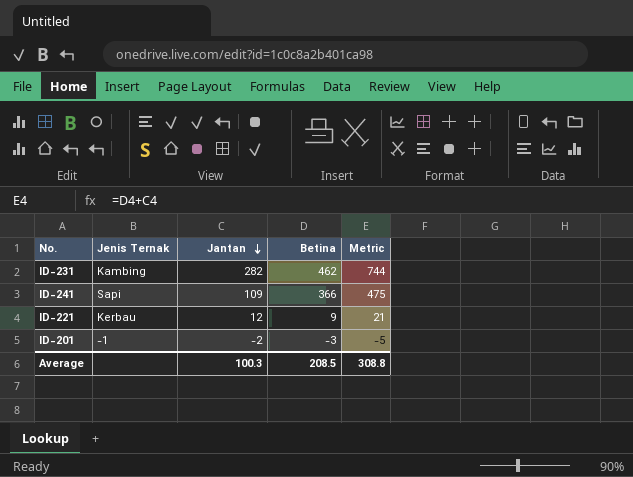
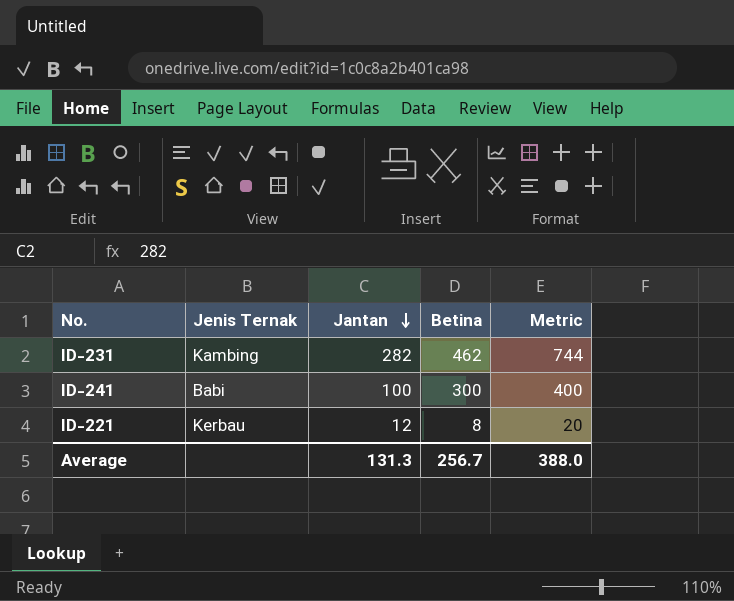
row ID-201: -1 | -2 | -3 | -5 -> none
ID-241 | Jenis Ternak: Sapi -> Babi
ID-241 | Jantan: 109 -> 100
ID-241 | Betina: 366 -> 300
ID-241 | Metric: 475 -> 400
ID-221 | Betina: 9 -> 8
ID-221 | Metric: 21 -> 20
Average | Jantan: 100.3 -> 131.3
Average | Betina: 208.5 -> 256.7
Average | Metric: 308.8 -> 388.0

